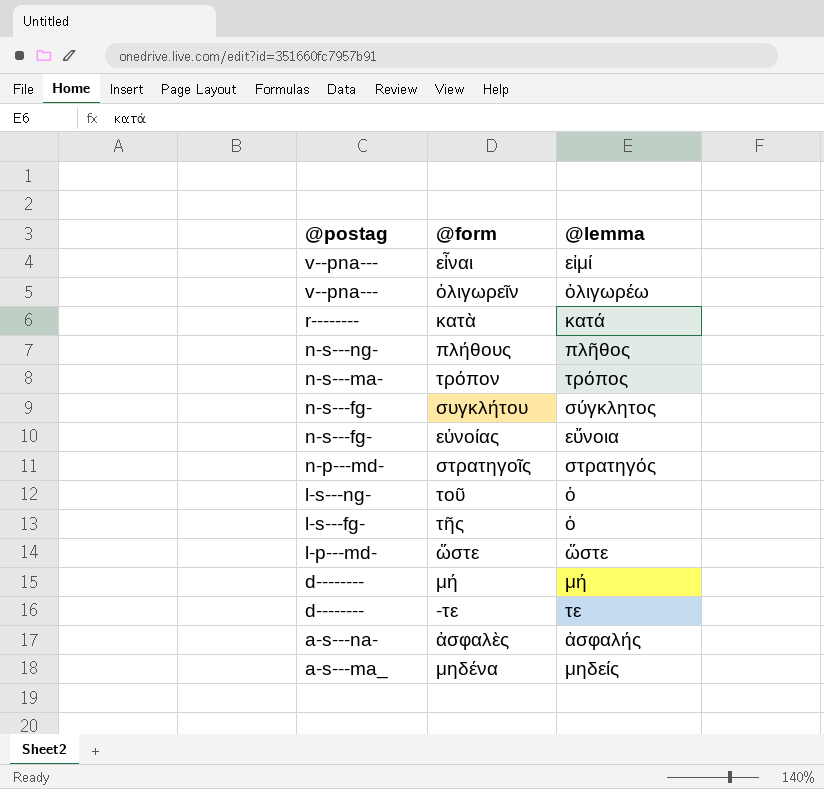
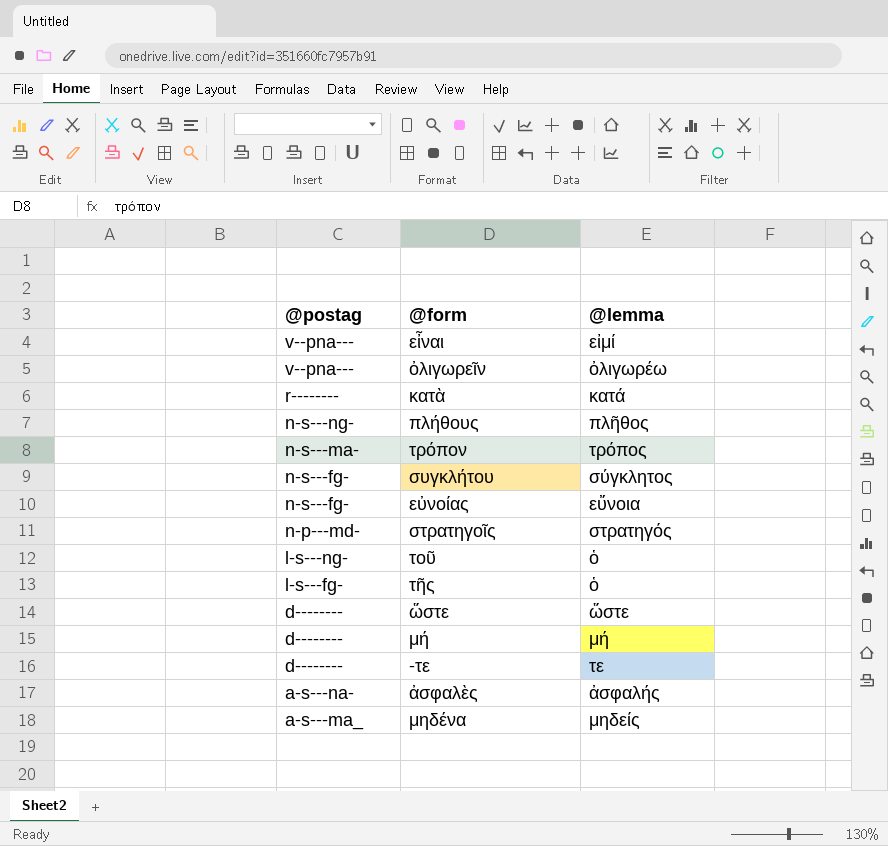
ὥστε | @postag: l-p---md- -> d--------

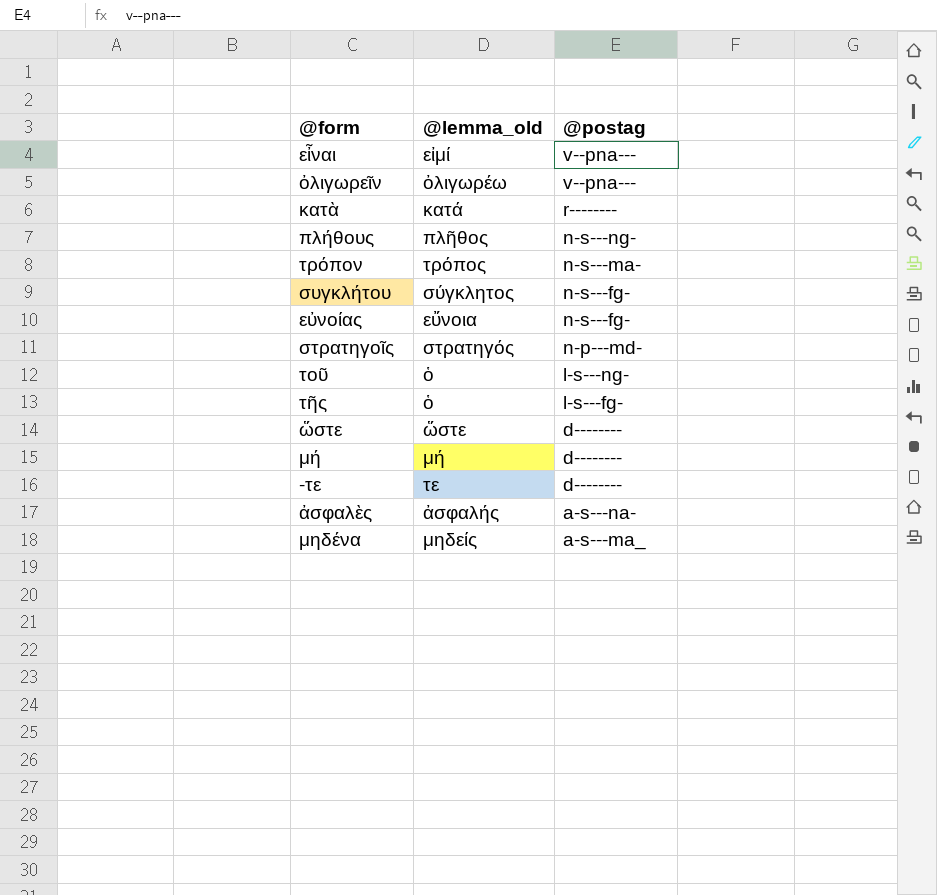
column name: @lemma -> @lemma_old
column @postag | position: 1 -> 3

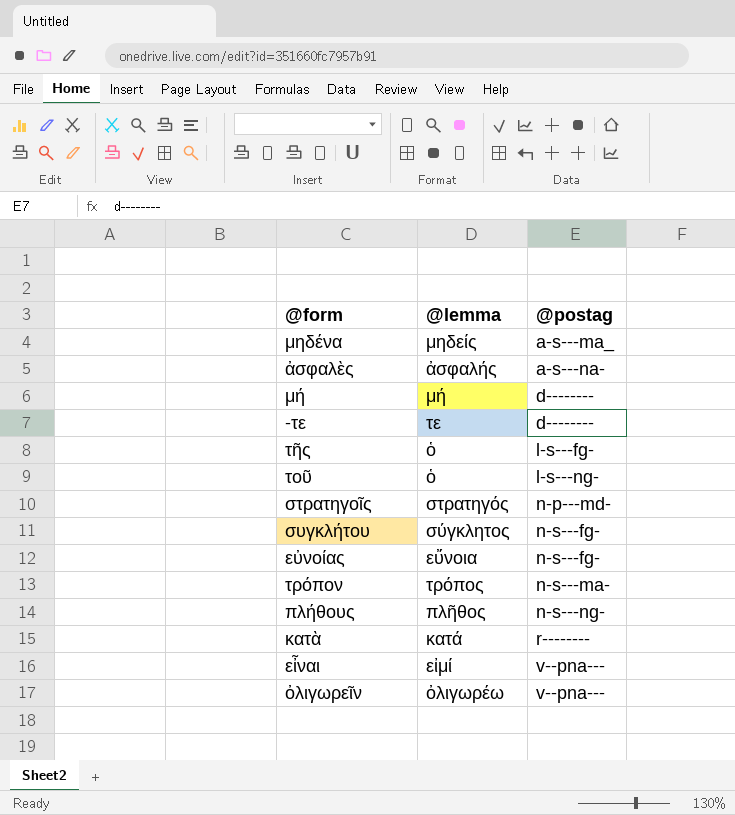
row order: @postag descending -> @postag ascending
column name: @lemma_old -> @lemma
row ὥστε: ὥστε | d-------- -> none

